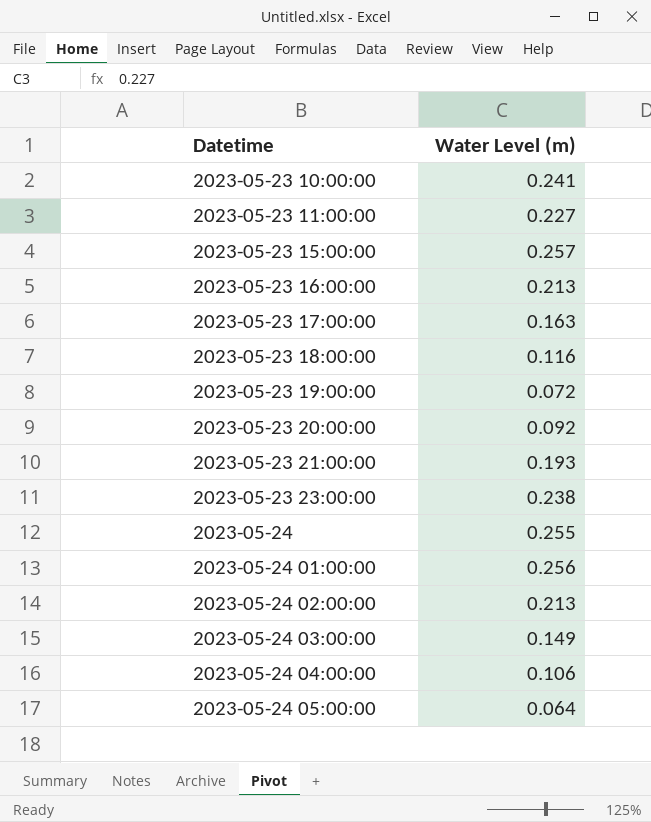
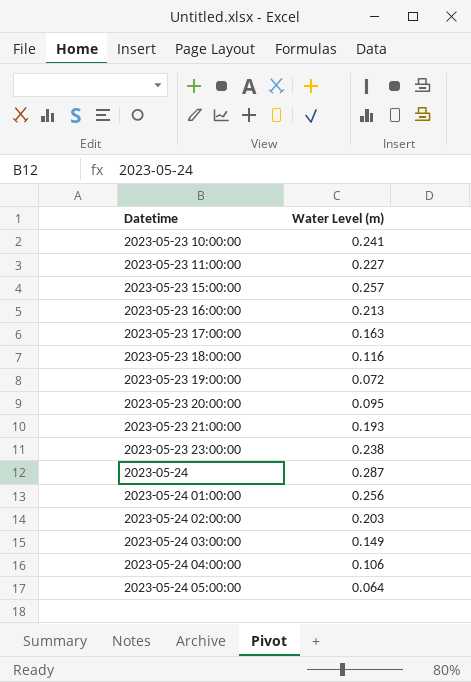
2023-05-23 20:00:00 | Water Level (m): 0.092 -> 0.095
2023-05-24 | Water Level (m): 0.255 -> 0.287
2023-05-24 02:00:00 | Water Level (m): 0.213 -> 0.203

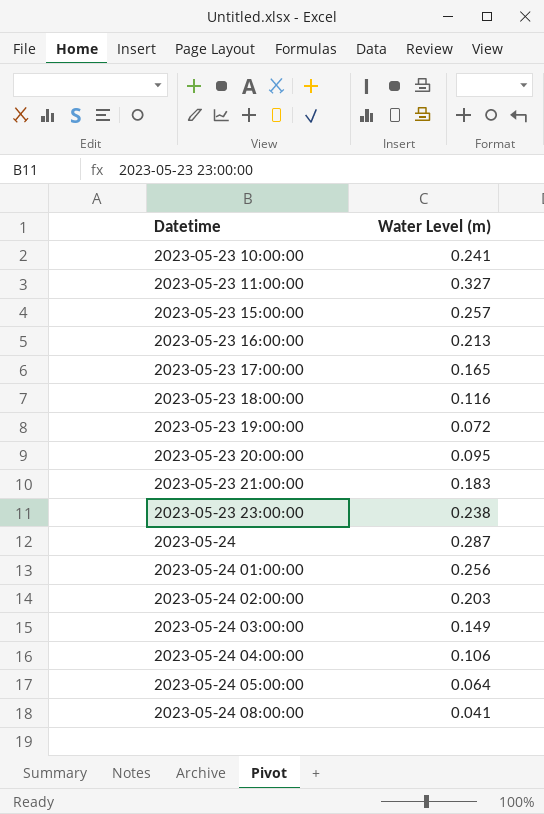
2023-05-23 11:00:00 | Water Level (m): 0.227 -> 0.327
2023-05-23 17:00:00 | Water Level (m): 0.163 -> 0.165
2023-05-23 21:00:00 | Water Level (m): 0.193 -> 0.183
row 2023-05-24 08:00:00: none -> 0.041

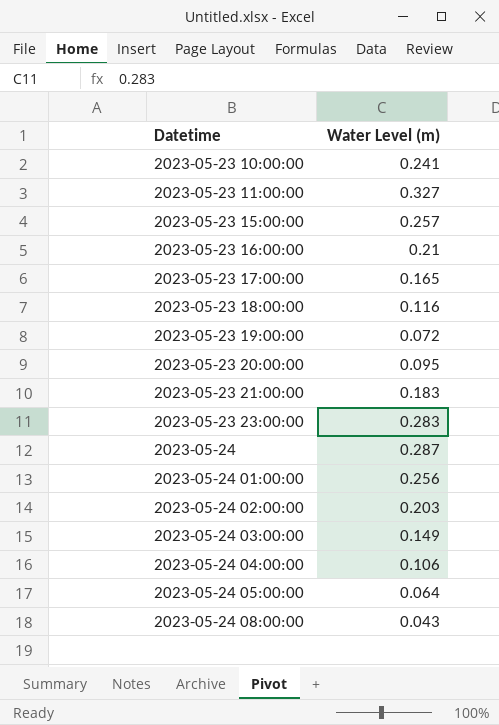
2023-05-23 16:00:00 | Water Level (m): 0.213 -> 0.21
2023-05-23 23:00:00 | Water Level (m): 0.238 -> 0.283
2023-05-24 08:00:00 | Water Level (m): 0.041 -> 0.043

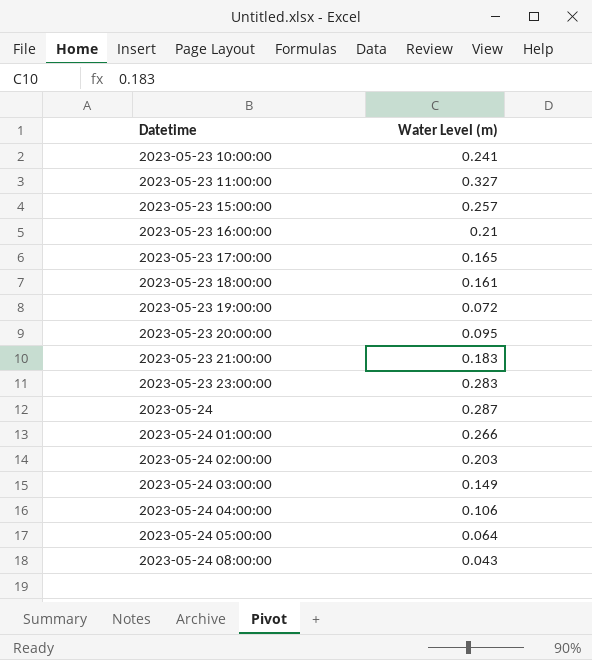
2023-05-23 18:00:00 | Water Level (m): 0.116 -> 0.161
2023-05-24 01:00:00 | Water Level (m): 0.256 -> 0.266

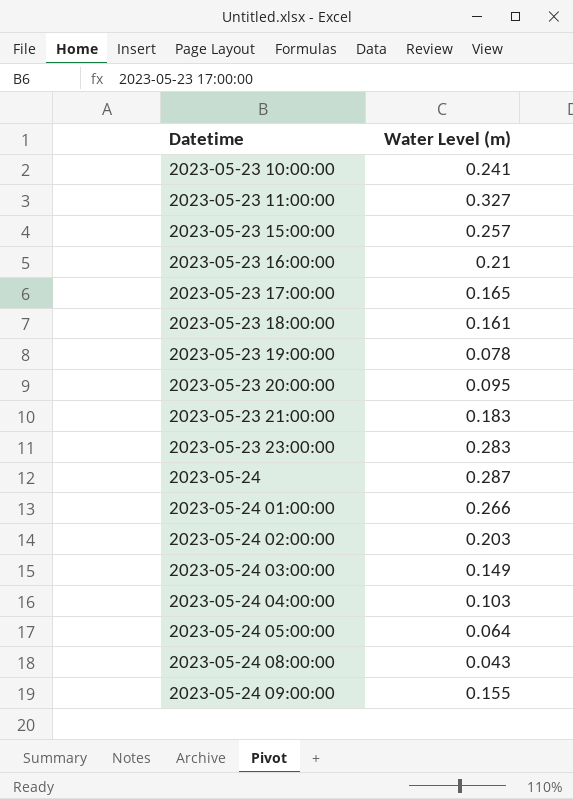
2023-05-23 19:00:00 | Water Level (m): 0.072 -> 0.078
2023-05-24 04:00:00 | Water Level (m): 0.106 -> 0.103
row 2023-05-24 09:00:00: none -> 0.155

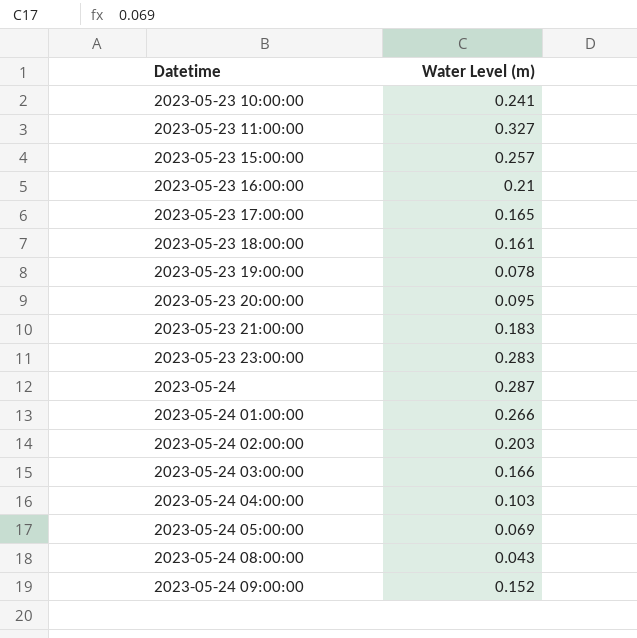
2023-05-24 03:00:00 | Water Level (m): 0.149 -> 0.166
2023-05-24 05:00:00 | Water Level (m): 0.064 -> 0.069
2023-05-24 09:00:00 | Water Level (m): 0.155 -> 0.152

